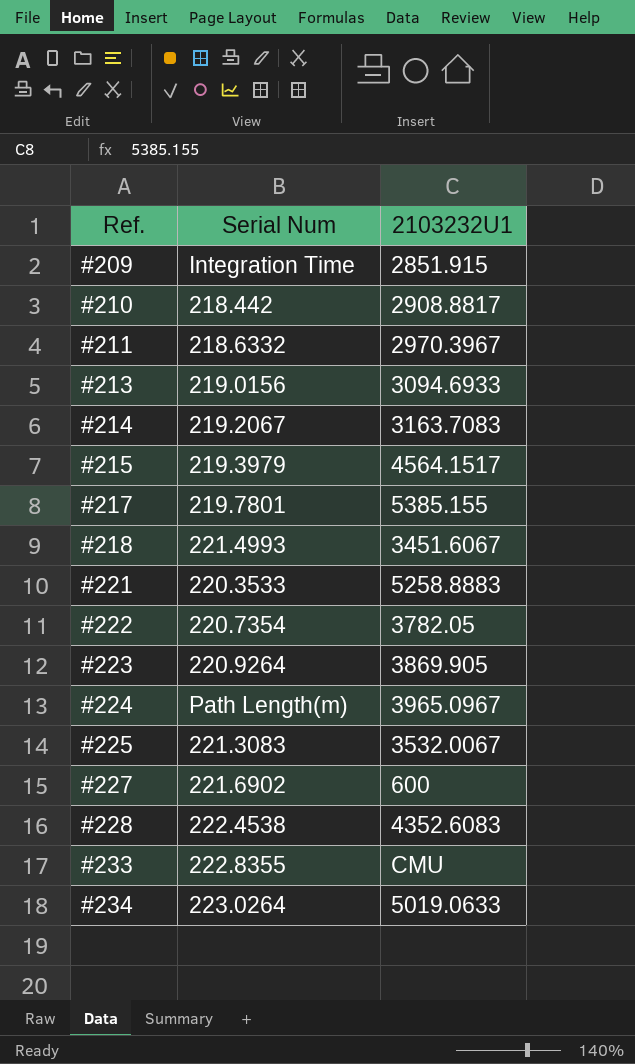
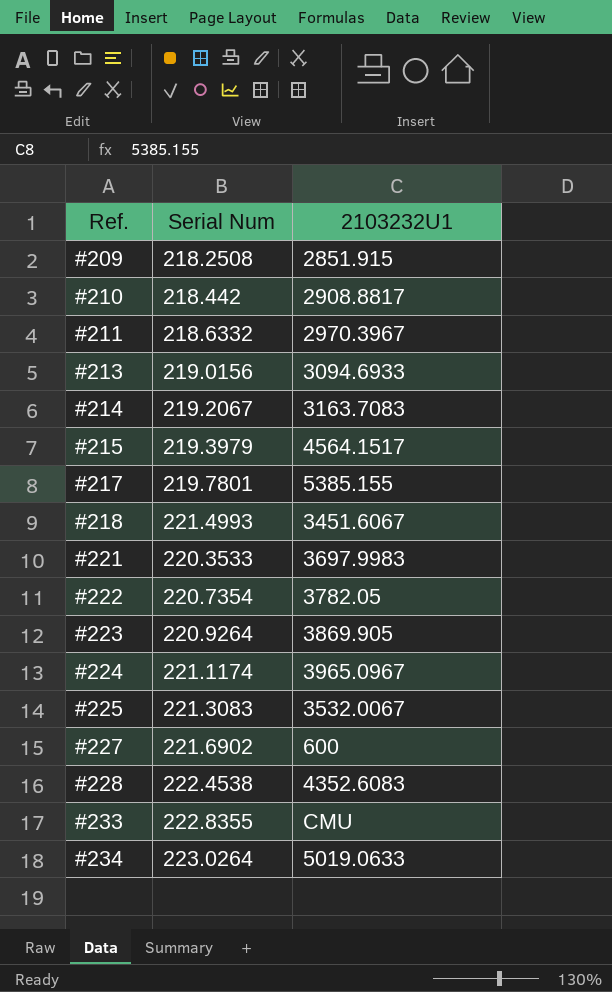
#209 | Serial Num: Integration Time -> 218.2508
#221 | 2103232U1: 5258.8883 -> 3697.9983
#224 | Serial Num: Path Length(m) -> 221.1174

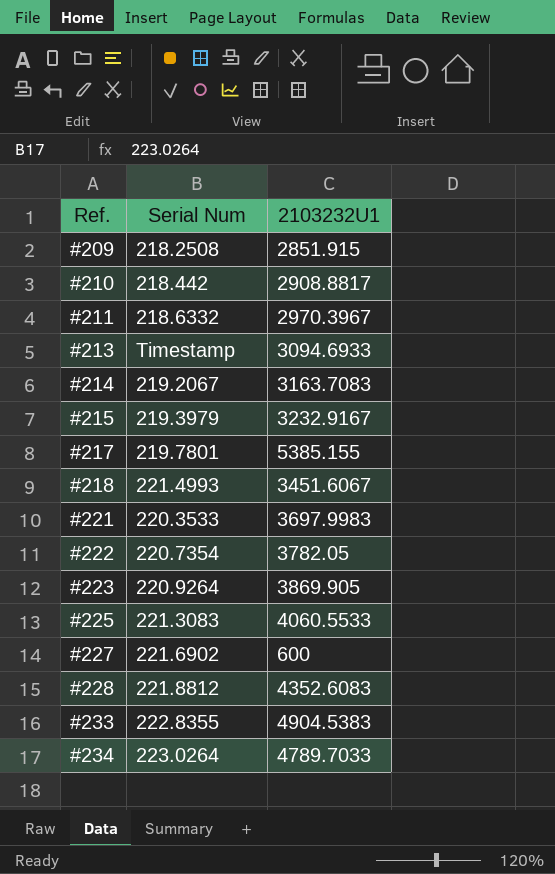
row #224: 221.1174 | 3965.0967 -> none
#213 | Serial Num: 219.0156 -> Timestamp
#215 | 2103232U1: 4564.1517 -> 3232.9167
#225 | 2103232U1: 3532.0067 -> 4060.5533
#228 | Serial Num: 222.4538 -> 221.8812
#233 | 2103232U1: CMU -> 4904.5383
#234 | 2103232U1: 5019.0633 -> 4789.7033

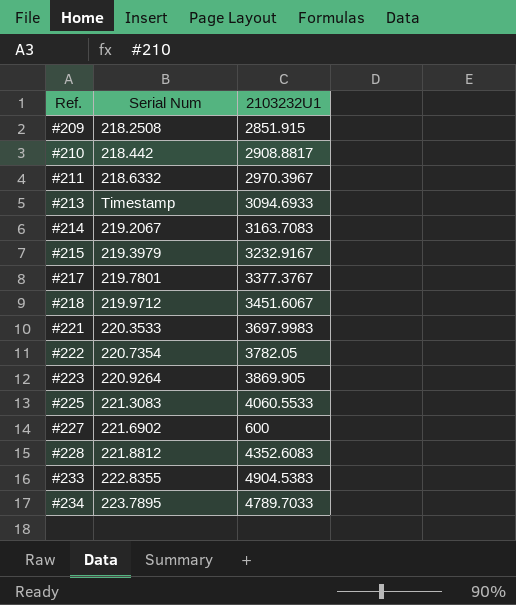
#217 | 2103232U1: 5385.155 -> 3377.3767
#218 | Serial Num: 221.4993 -> 219.9712
#234 | Serial Num: 223.0264 -> 223.7895

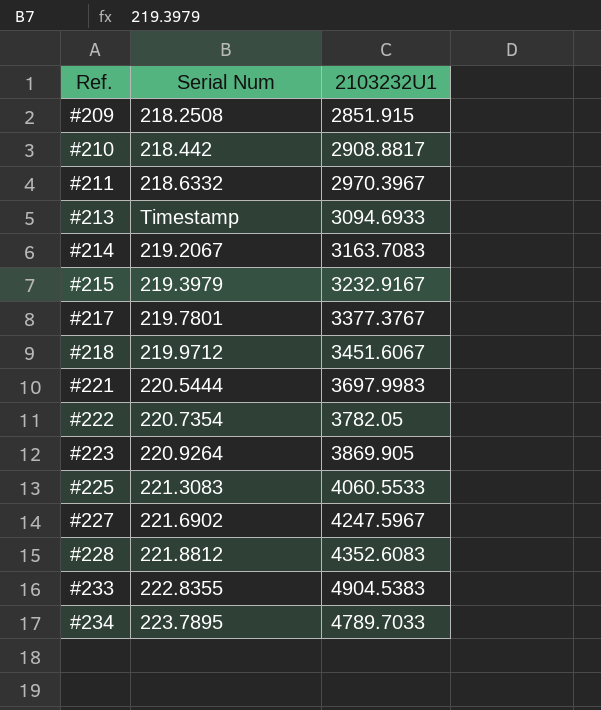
#221 | Serial Num: 220.3533 -> 220.5444
#227 | 2103232U1: 600 -> 4247.5967

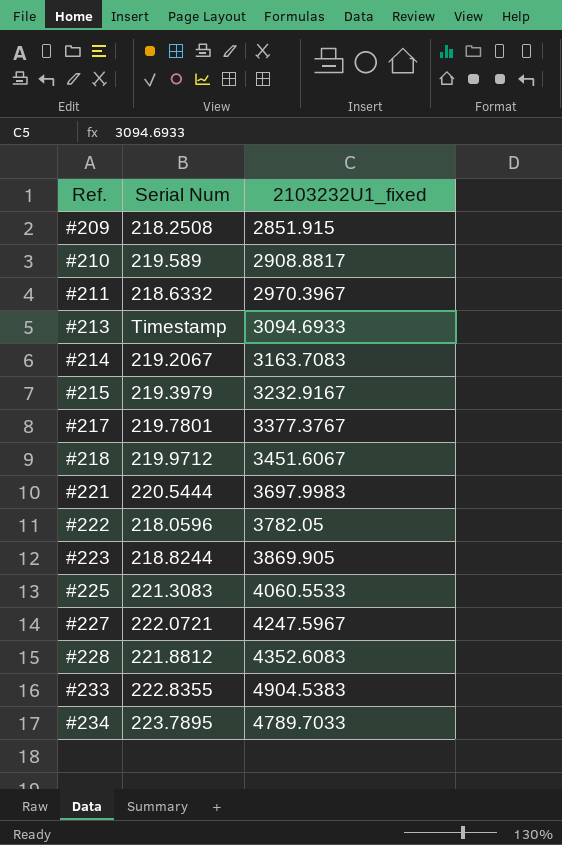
column name: 2103232U1 -> 2103232U1_fixed
#210 | Serial Num: 218.442 -> 219.589
#222 | Serial Num: 220.7354 -> 218.0596
#223 | Serial Num: 220.9264 -> 218.8244
#227 | Serial Num: 221.6902 -> 222.0721

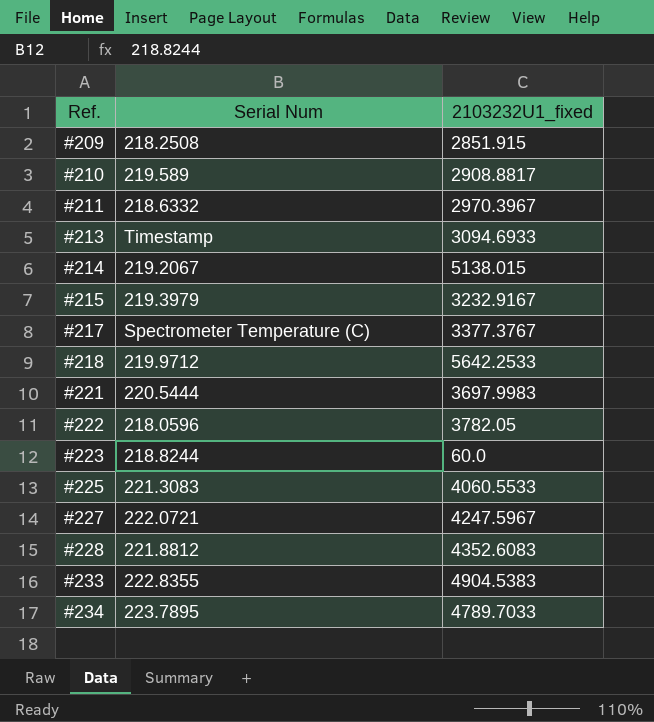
#214 | 2103232U1_fixed: 3163.7083 -> 5138.015
#217 | Serial Num: 219.7801 -> Spectrometer Temperature (C)
#218 | 2103232U1_fixed: 3451.6067 -> 5642.2533
#223 | 2103232U1_fixed: 3869.905 -> 60.0

